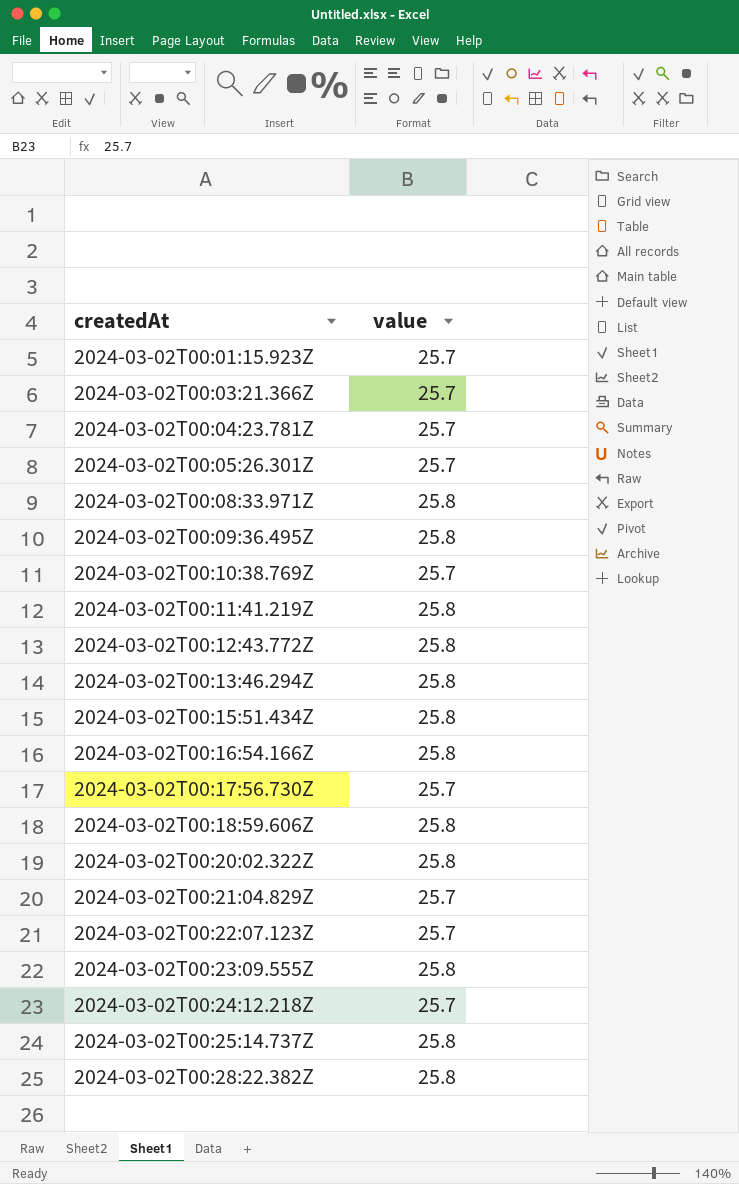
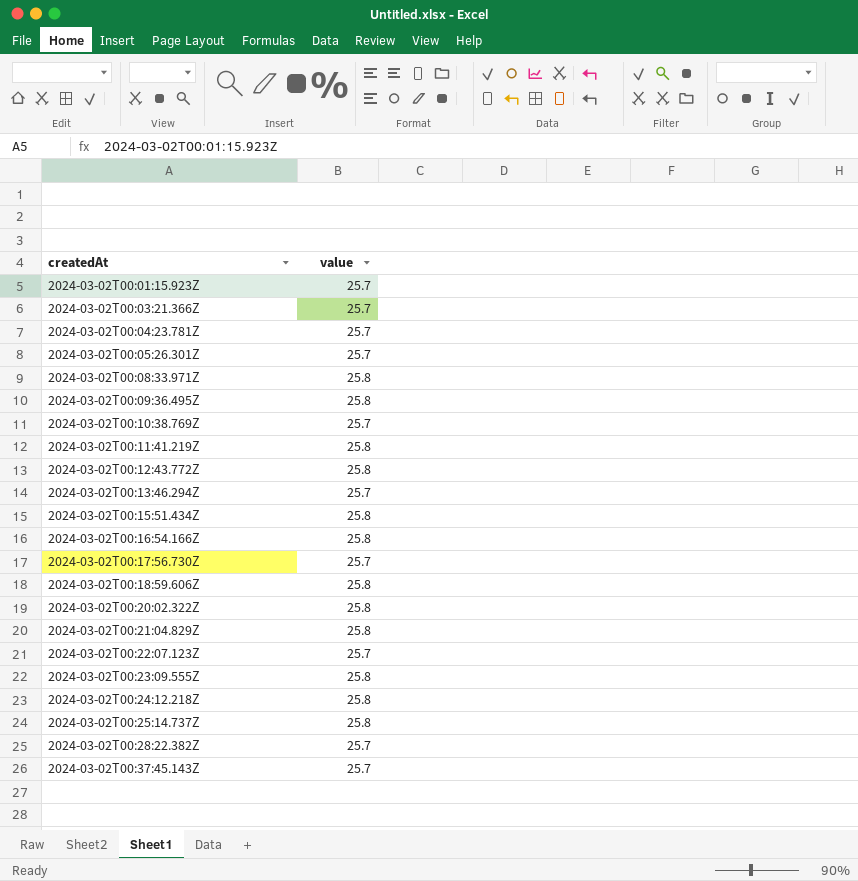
2024-03-02T00:13:46.294Z | value: 25.8 -> 25.7
2024-03-02T00:21:04.829Z | value: 25.7 -> 25.8
2024-03-02T00:24:12.218Z | value: 25.7 -> 25.8
2024-03-02T00:28:22.382Z | value: 25.8 -> 25.7
row 2024-03-02T00:37:45.143Z: none -> 25.7

